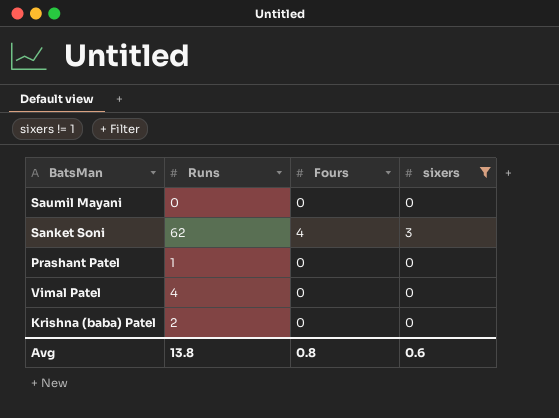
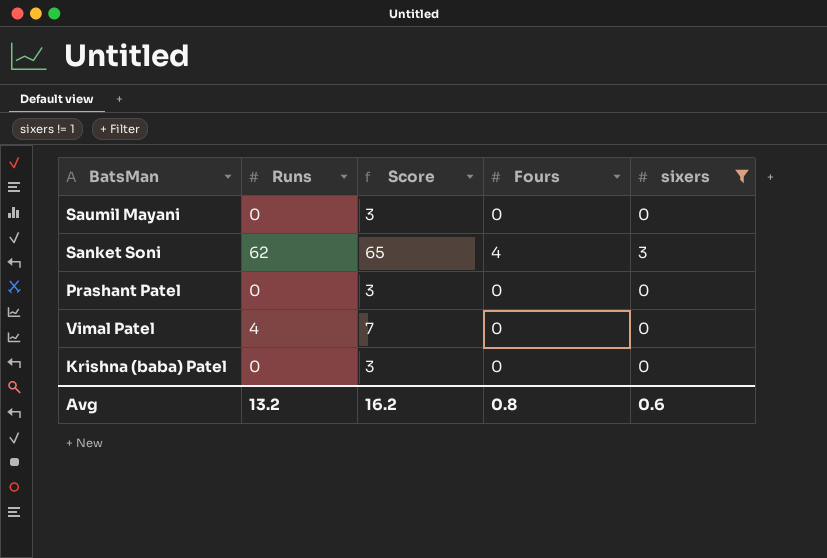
column Score | formula: none -> [Runs] + 3
Prashant Patel | Runs: 1 -> 0
Krishna (baba) Patel | Runs: 2 -> 0
Avg | Runs: 13.8 -> 13.2

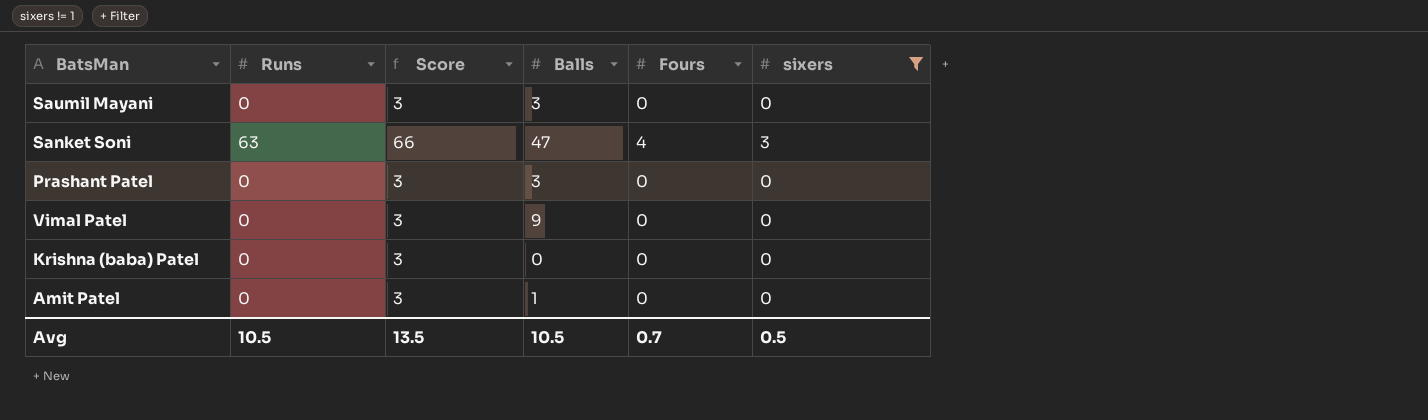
column Balls | position: none -> 4
Sanket Soni | Runs: 62 -> 63
Sanket Soni | Score: 65 -> 66
Vimal Patel | Runs: 4 -> 0
Vimal Patel | Score: 7 -> 3
row Amit Patel: none -> 0 | 3 | 1 | 0 | 0
Avg | Runs: 13.2 -> 10.5
Avg | Score: 16.2 -> 13.5
Avg | Fours: 0.8 -> 0.7
Avg | sixers: 0.6 -> 0.5

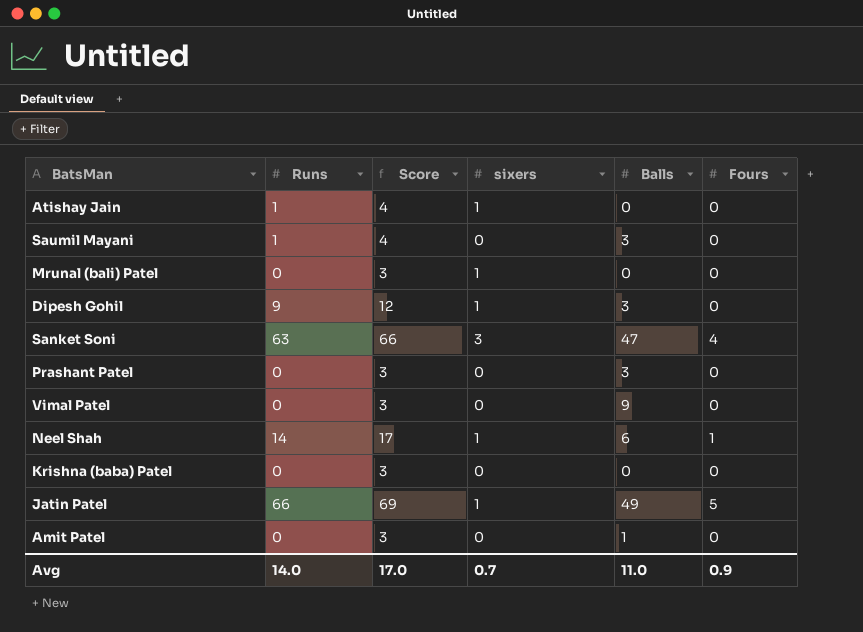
filter: sixers != 1 -> none
column sixers | position: 6 -> 4
Saumil Mayani | Runs: 0 -> 1
Saumil Mayani | Score: 3 -> 4
Avg | Runs: 10.5 -> 14.0
Avg | Score: 13.5 -> 17.0
Avg | sixers: 0.5 -> 0.7
Avg | Balls: 10.5 -> 11.0
Avg | Fours: 0.7 -> 0.9

